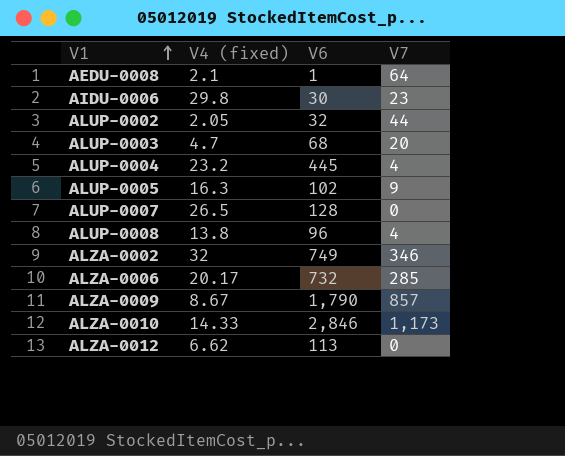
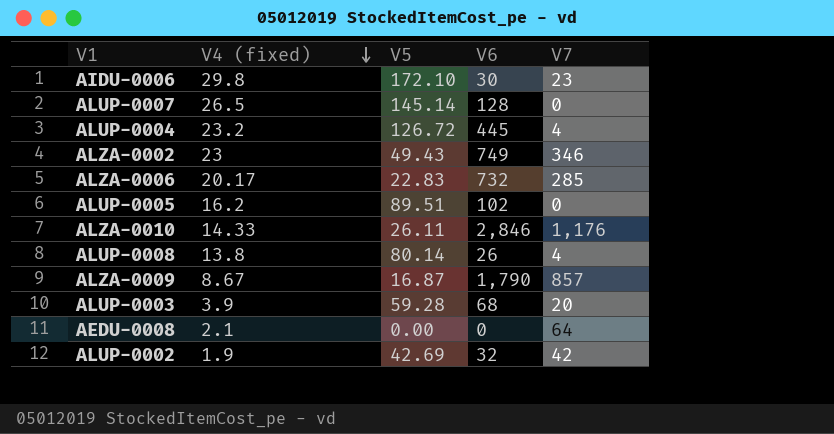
row order: V1 ascending -> V4 (fixed) descending
column V5 | position: none -> 3
row ALZA-0012: 6.62 | 113 | 0 -> none
ALZA-0002 | V4 (fixed): 32 -> 23
ALUP-0005 | V4 (fixed): 16.3 -> 16.2
ALUP-0005 | V7: 9 -> 0
ALZA-0010 | V7: 1,173 -> 1,176
ALUP-0008 | V6: 96 -> 26
ALUP-0003 | V4 (fixed): 4.7 -> 3.9
AEDU-0008 | V6: 1 -> 0
ALUP-0002 | V4 (fixed): 2.05 -> 1.9
ALUP-0002 | V7: 44 -> 42

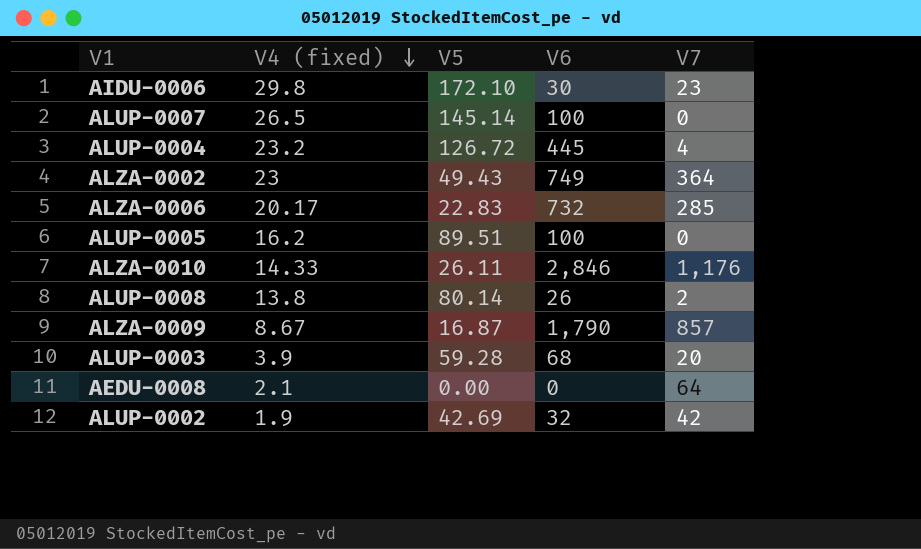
ALUP-0007 | V6: 128 -> 100
ALZA-0002 | V7: 346 -> 364
ALUP-0005 | V6: 102 -> 100
ALUP-0008 | V7: 4 -> 2

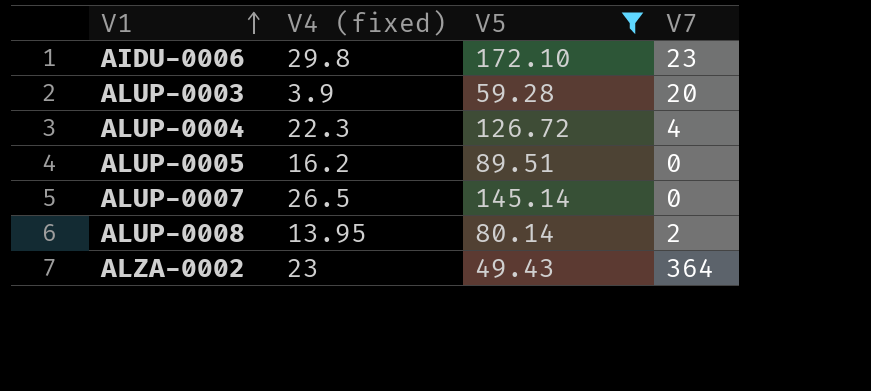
filter: none -> V5 >= 49.43
row order: V4 (fixed) descending -> V1 ascending
column V6 | position: 4 -> none
ALUP-0004 | V4 (fixed): 23.2 -> 22.3
ALUP-0008 | V4 (fixed): 13.8 -> 13.95

